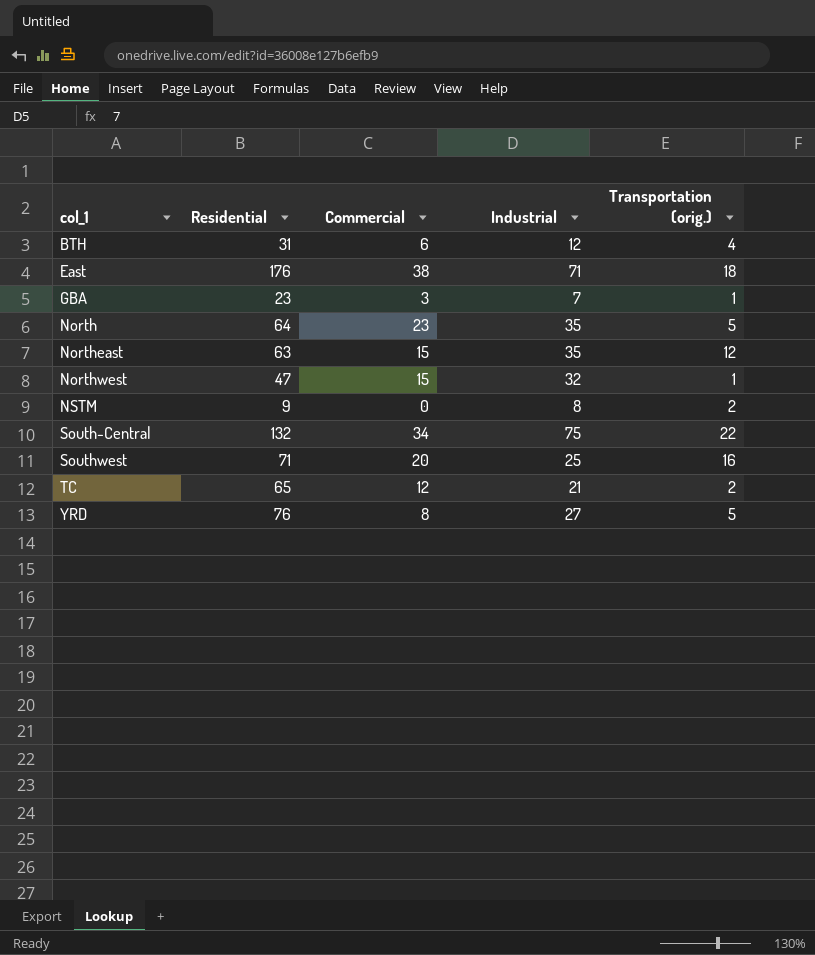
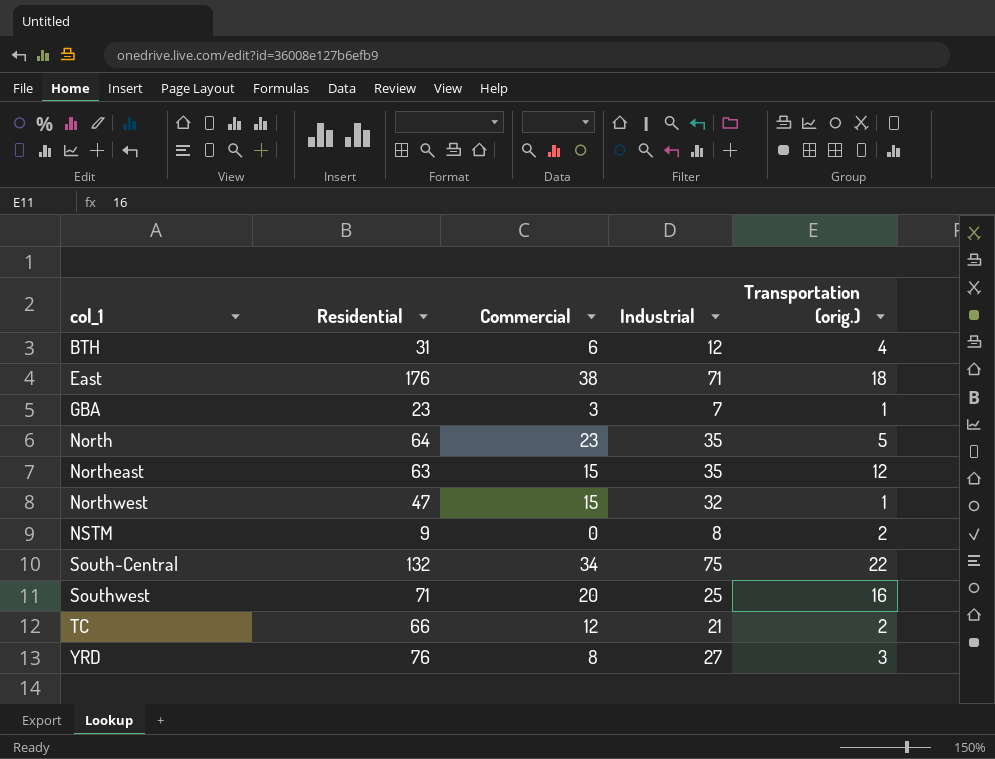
TC | Residential: 65 -> 66
YRD | Transportation (orig.): 5 -> 3

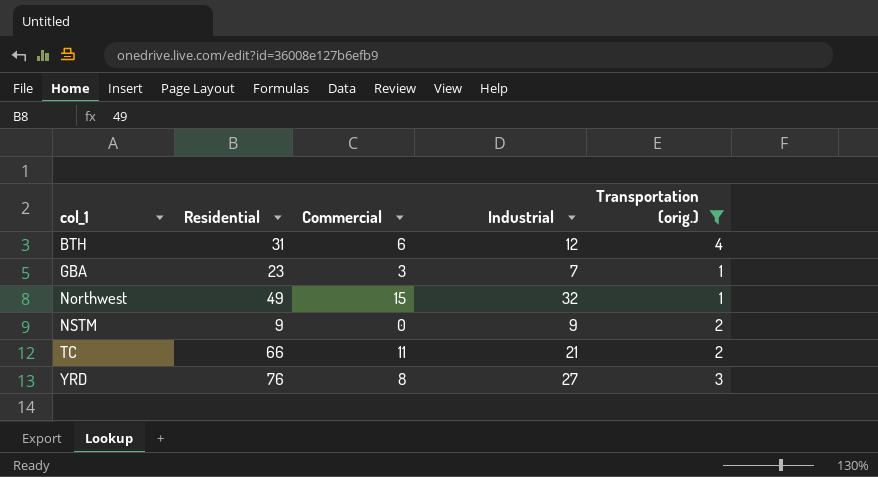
filter: none -> Transportation (orig.) <= 4
Northwest | Residential: 47 -> 49
NSTM | Industrial: 8 -> 9
TC | Commercial: 12 -> 11

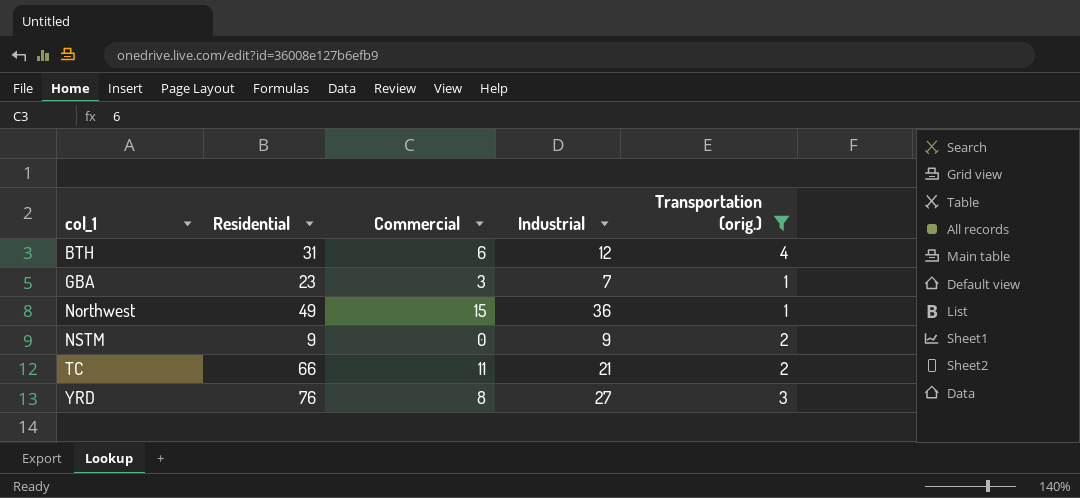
Northwest | Industrial: 32 -> 36

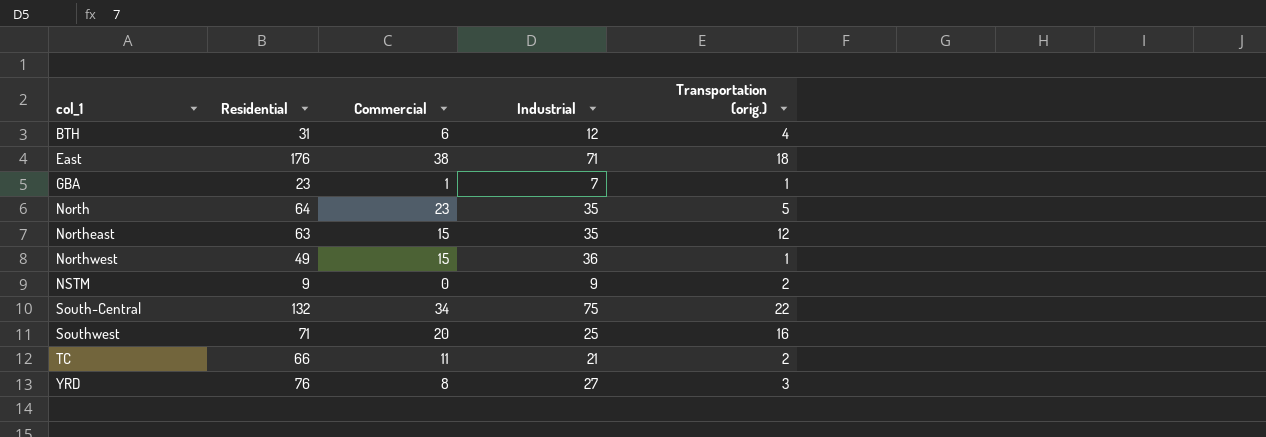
filter: Transportation (orig.) <= 4 -> none
GBA | Commercial: 3 -> 1

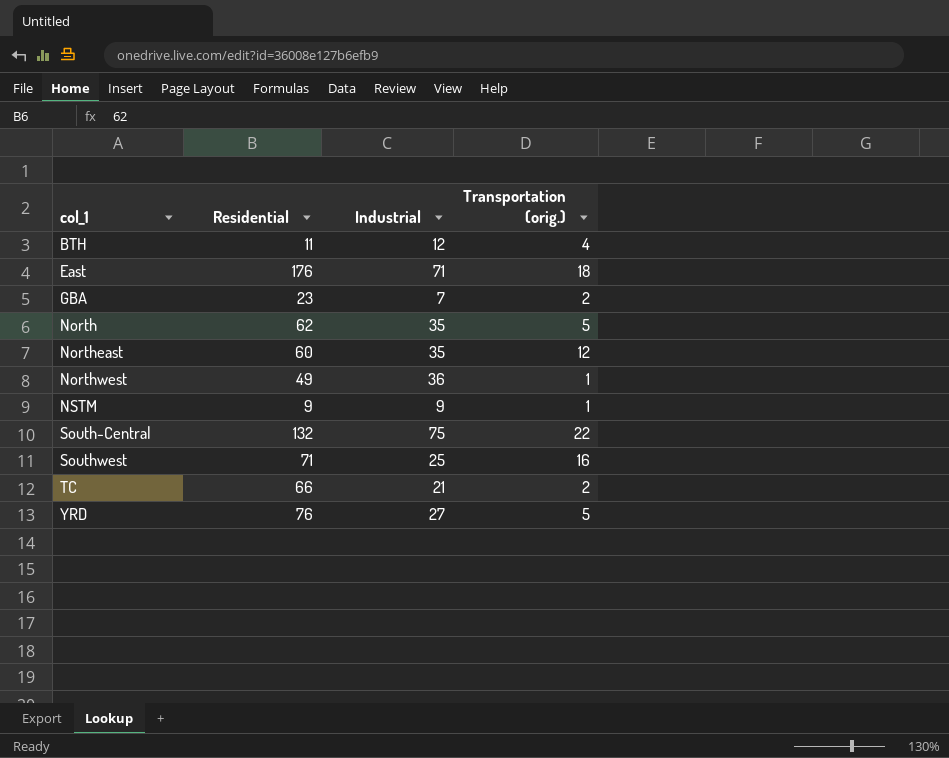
column Commercial | position: 3 -> none
BTH | Residential: 31 -> 11
GBA | Transportation (orig.): 1 -> 2
North | Residential: 64 -> 62
Northeast | Residential: 63 -> 60
NSTM | Transportation (orig.): 2 -> 1
YRD | Transportation (orig.): 3 -> 5

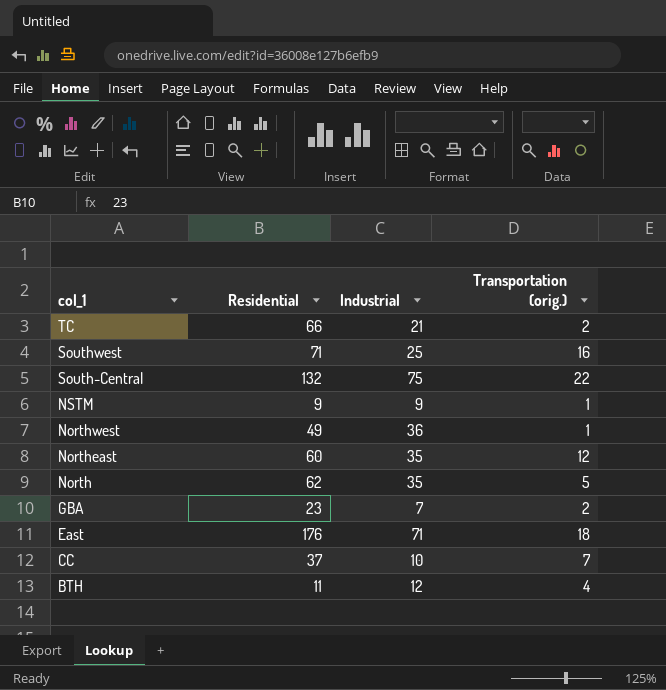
row order: col_1 ascending -> col_1 descending
row YRD: 76 | 27 | 5 -> none
row CC: none -> 37 | 10 | 7

